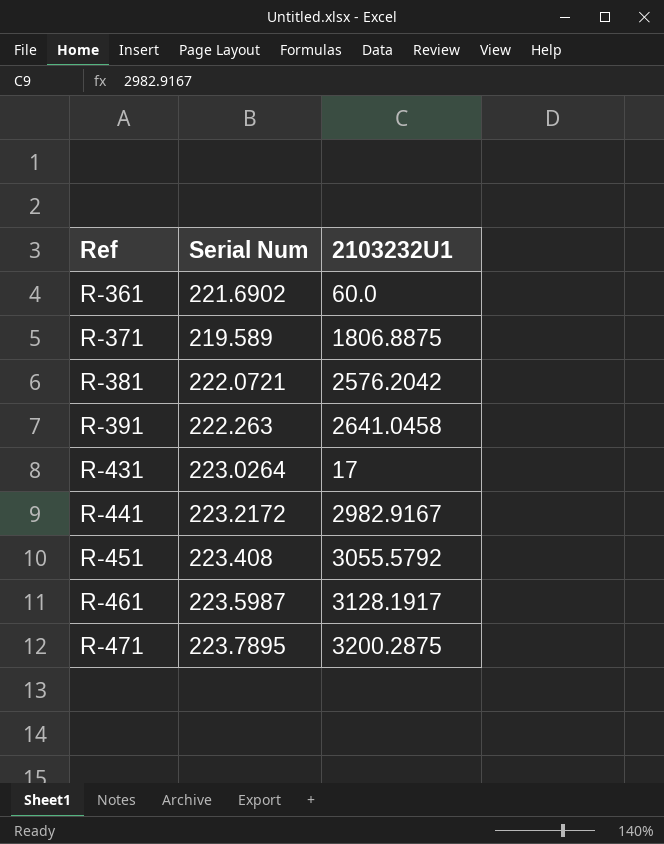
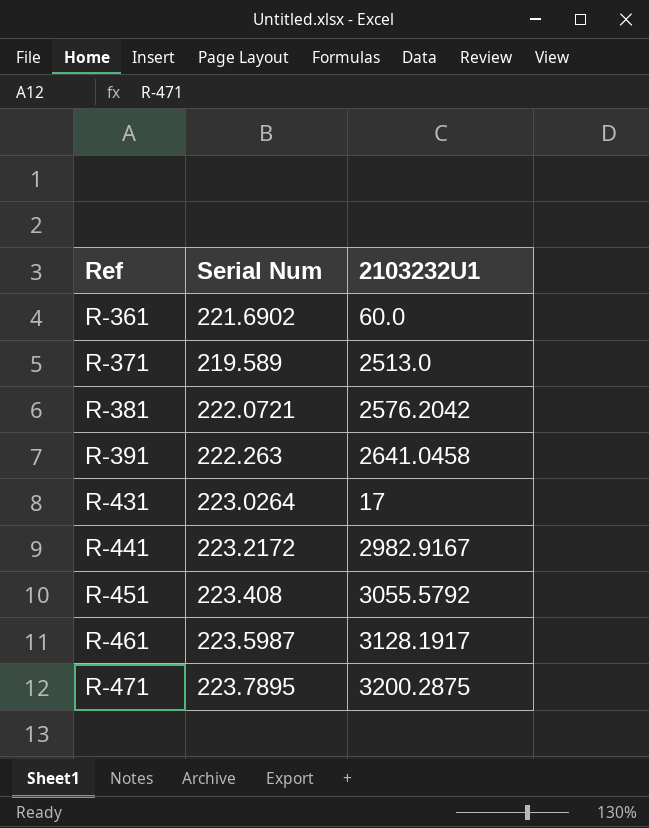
R-371 | 2103232U1: 1806.8875 -> 2513.0

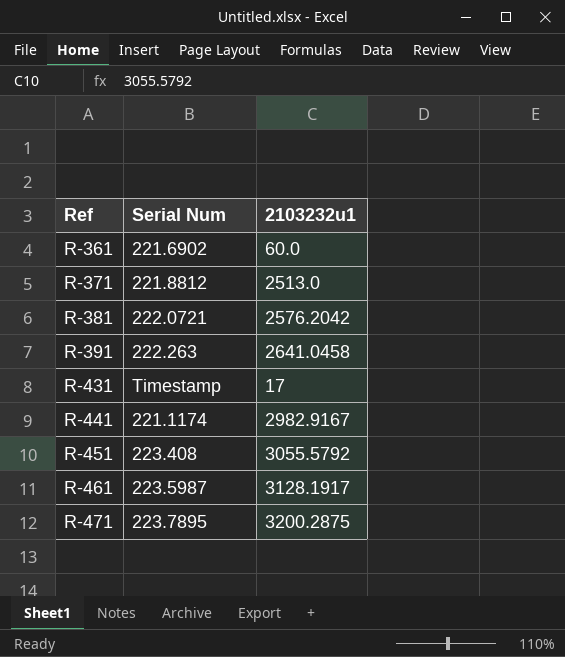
column name: 2103232U1 -> 2103232u1
R-371 | Serial Num: 219.589 -> 221.8812
R-431 | Serial Num: 223.0264 -> Timestamp
R-441 | Serial Num: 223.2172 -> 221.1174

